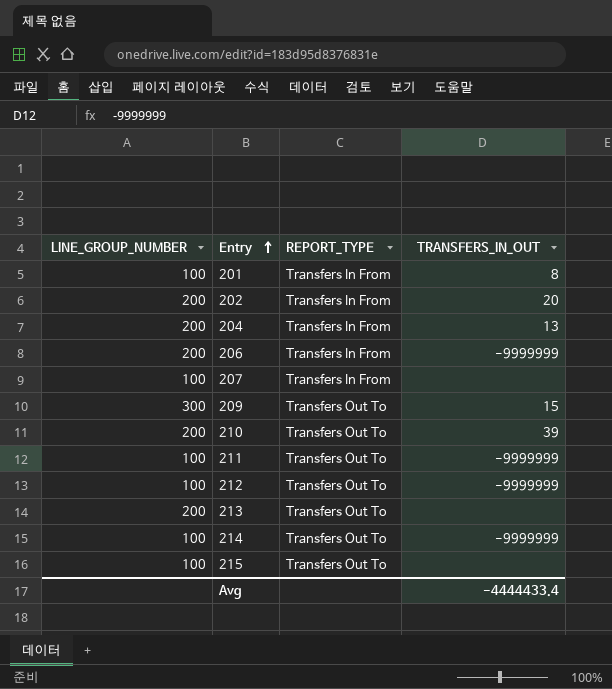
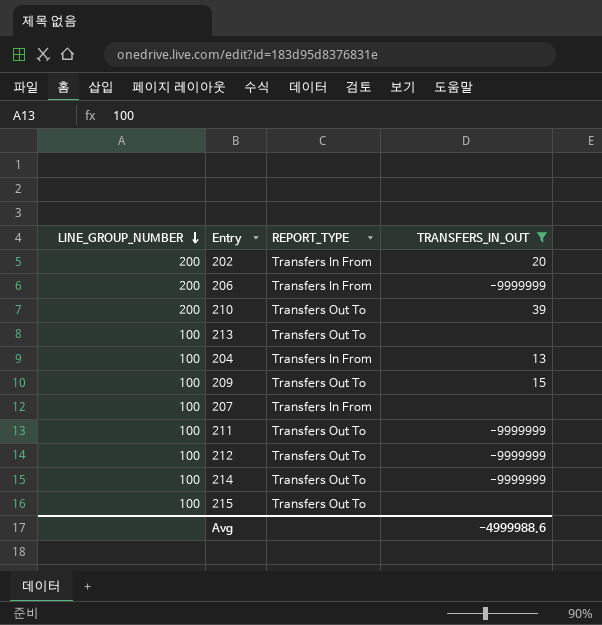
filter: none -> TRANSFERS_IN_OUT != 8
row order: Entry ascending -> LINE_GROUP_NUMBER descending
213 | LINE_GROUP_NUMBER: 200 -> 100
204 | LINE_GROUP_NUMBER: 200 -> 100
209 | LINE_GROUP_NUMBER: 300 -> 100
Avg | TRANSFERS_IN_OUT: -4444433.4 -> -4999988.6

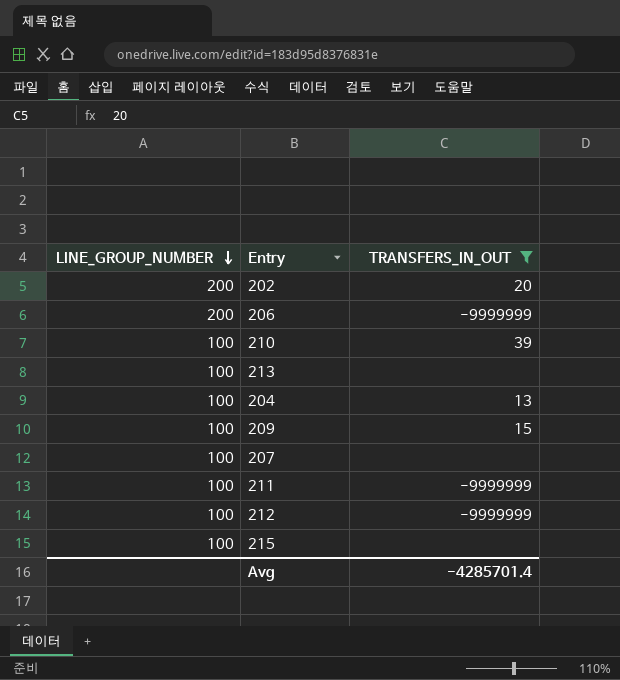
column REPORT_TYPE | position: 3 -> none
row 214: 100 | Transfers Out To | -9999999 -> none
210 | LINE_GROUP_NUMBER: 200 -> 100
Avg | TRANSFERS_IN_OUT: -4999988.6 -> -4285701.4

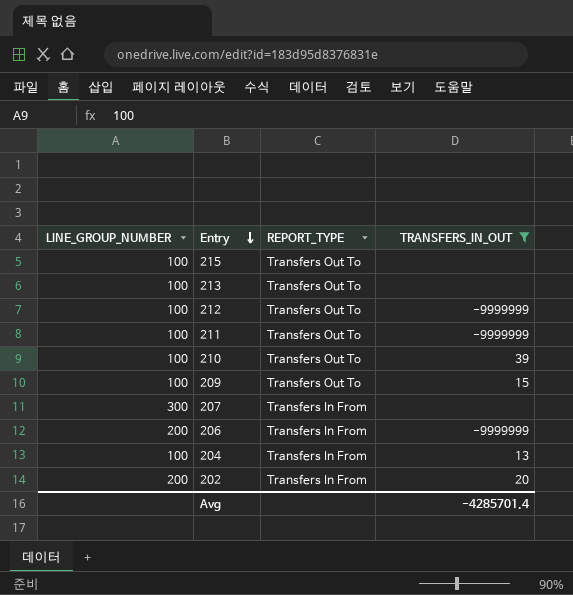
row order: LINE_GROUP_NUMBER descending -> Entry descending
column REPORT_TYPE | position: none -> 3
207 | LINE_GROUP_NUMBER: 100 -> 300

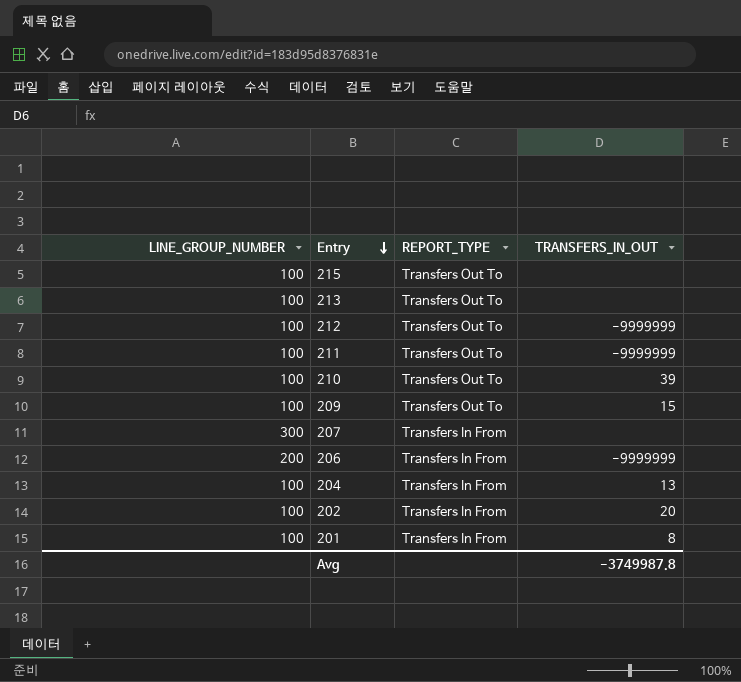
filter: TRANSFERS_IN_OUT != 8 -> none
202 | LINE_GROUP_NUMBER: 200 -> 100
Avg | TRANSFERS_IN_OUT: -4285701.4 -> -3749987.8

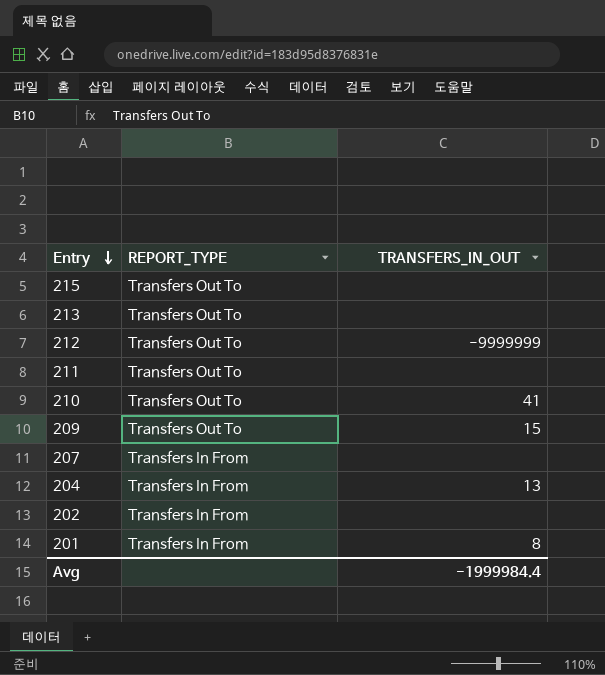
column LINE_GROUP_NUMBER | position: 1 -> none
row 206: 200 | Transfers In From | -9999999 -> none
211 | TRANSFERS_IN_OUT: -9999999 -> none
210 | TRANSFERS_IN_OUT: 39 -> 41
202 | TRANSFERS_IN_OUT: 20 -> none
Avg | TRANSFERS_IN_OUT: -3749987.8 -> -1999984.4

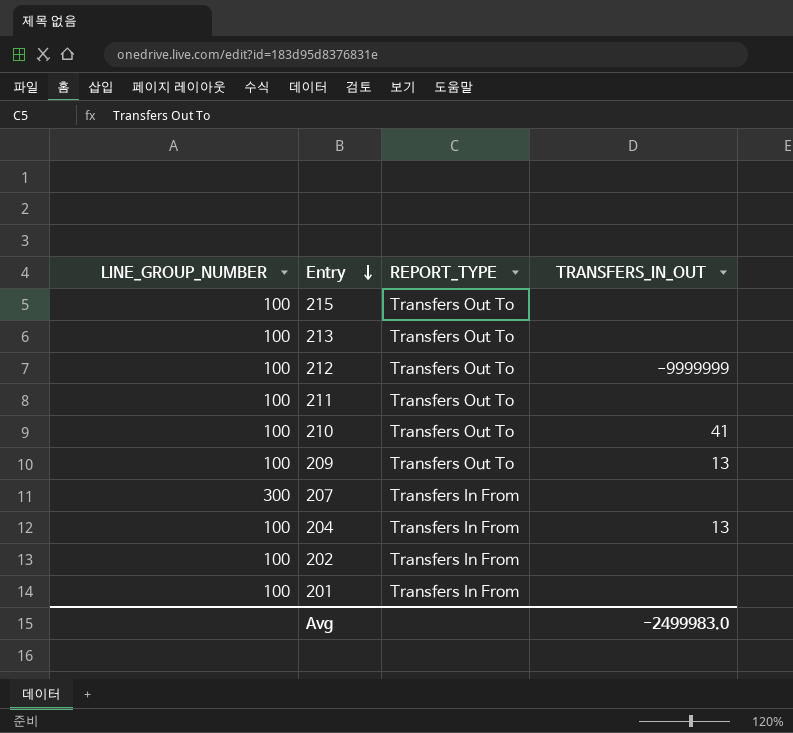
column LINE_GROUP_NUMBER | position: none -> 1
209 | TRANSFERS_IN_OUT: 15 -> 13
201 | TRANSFERS_IN_OUT: 8 -> none
Avg | TRANSFERS_IN_OUT: -1999984.4 -> -2499983.0

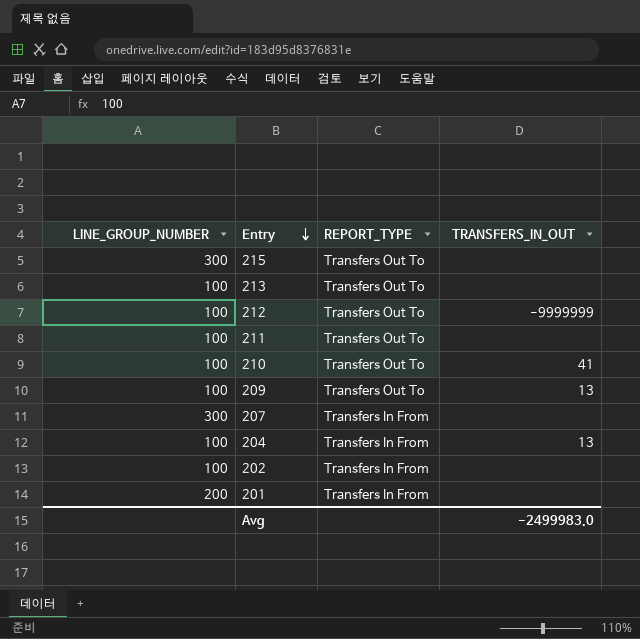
215 | LINE_GROUP_NUMBER: 100 -> 300
201 | LINE_GROUP_NUMBER: 100 -> 200

